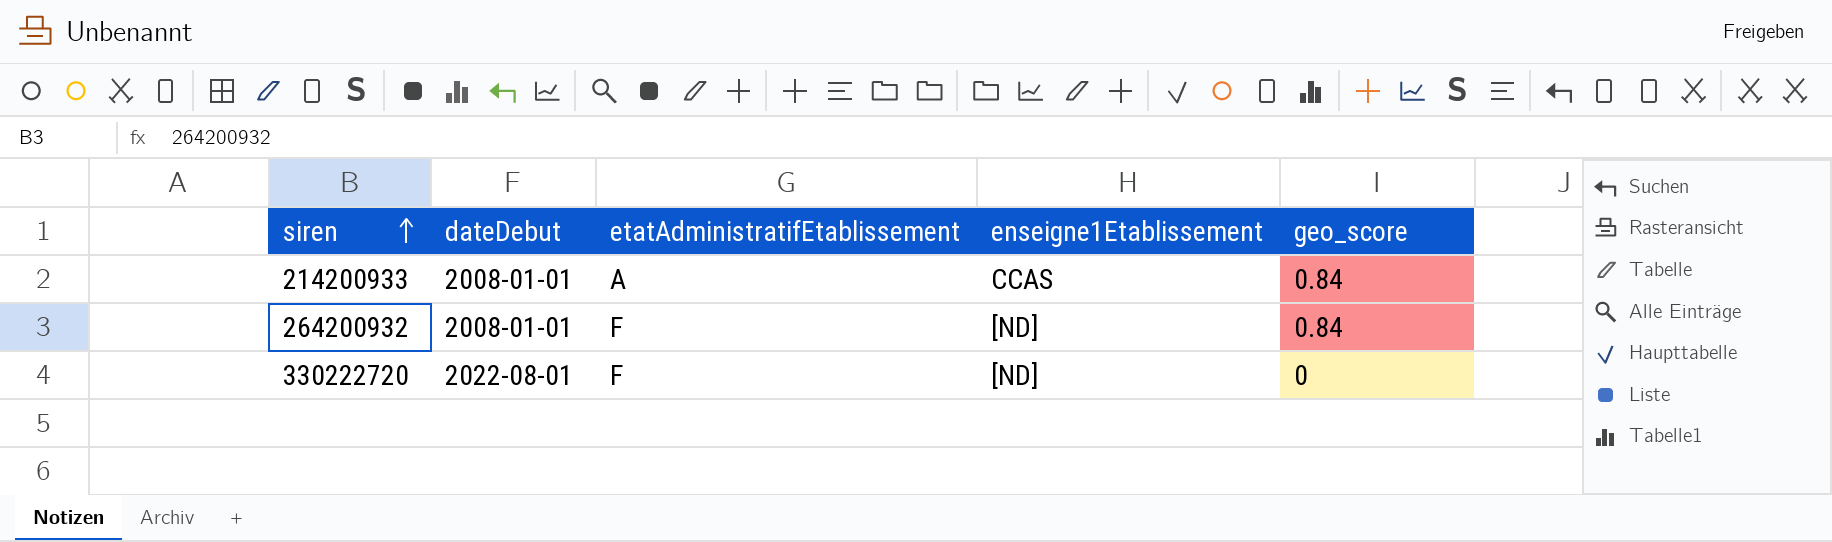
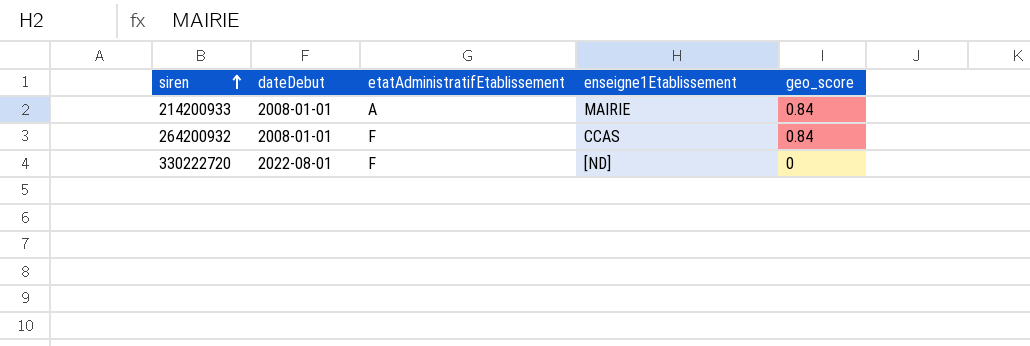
214200933 | enseigne1Etablissement: CCAS -> MAIRIE
264200932 | enseigne1Etablissement: [ND] -> CCAS

